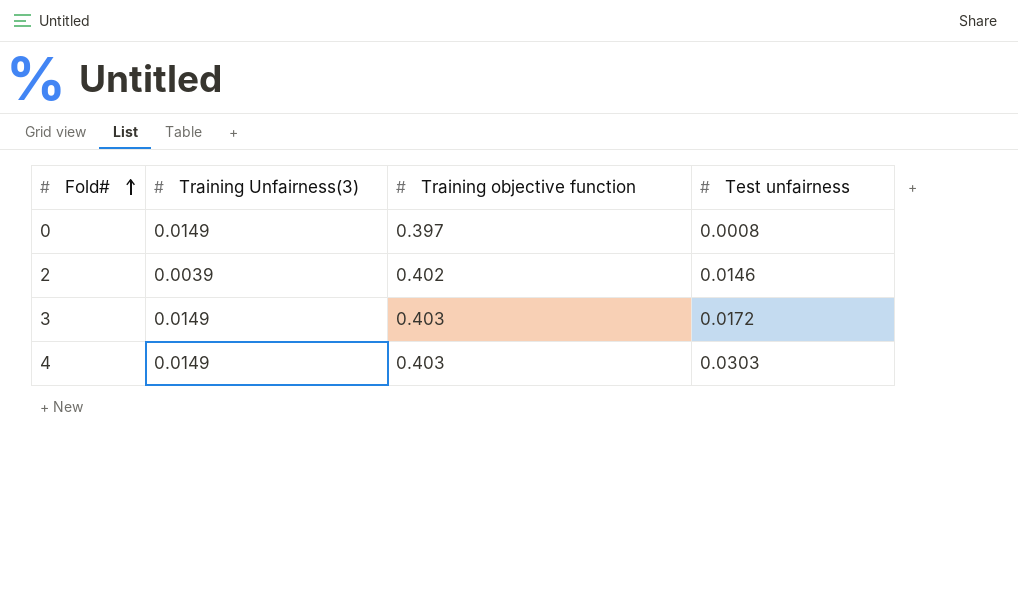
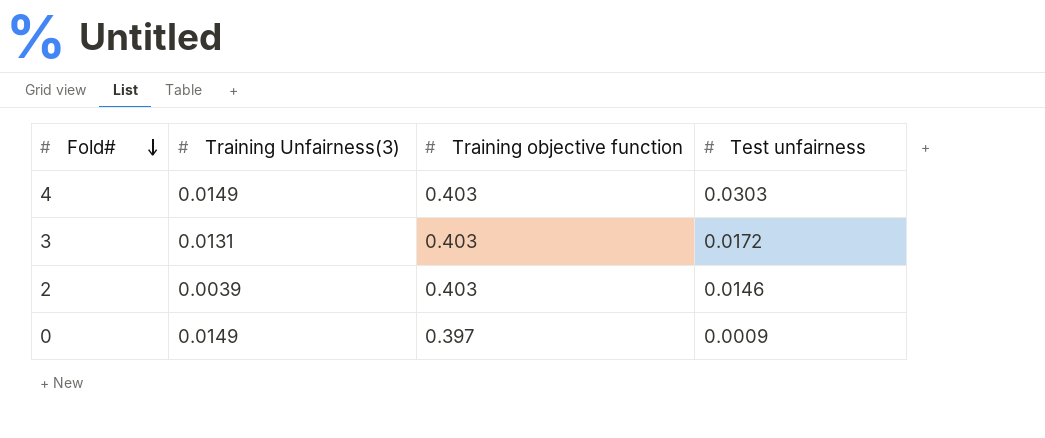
row order: Fold# ascending -> Fold# descending
3 | Training Unfairness(3): 0.0149 -> 0.0131
2 | Training objective function: 0.402 -> 0.403
0 | Test unfairness: 0.0008 -> 0.0009

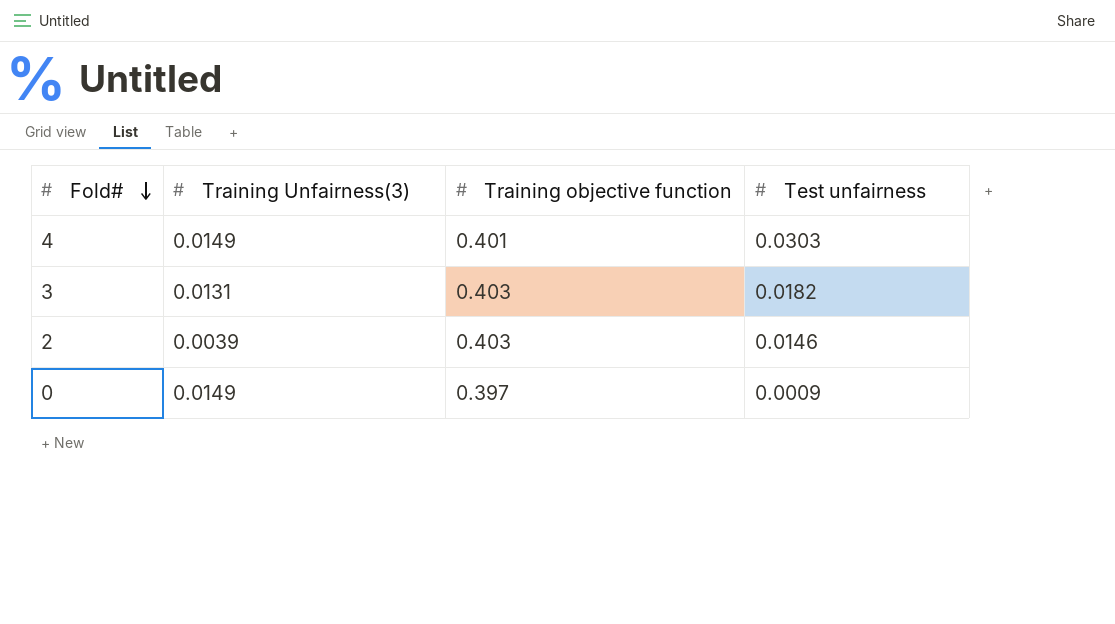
4 | Training objective function: 0.403 -> 0.401
3 | Test unfairness: 0.0172 -> 0.0182

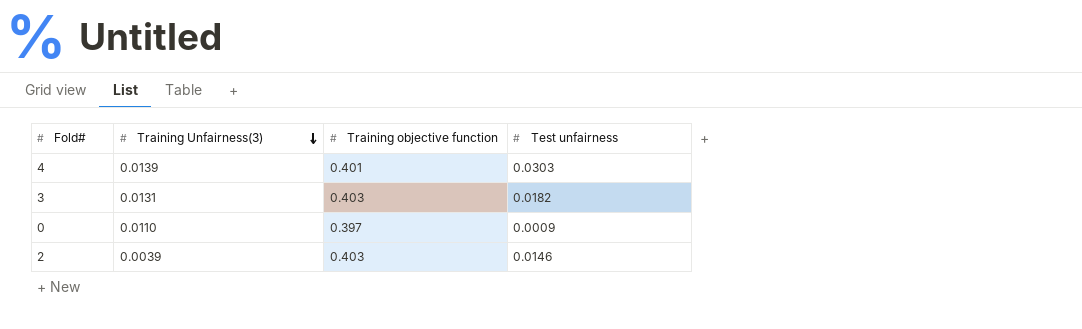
row order: Fold# descending -> Training Unfairness(3) descending
4 | Training Unfairness(3): 0.0149 -> 0.0139
0 | Training Unfairness(3): 0.0149 -> 0.0110

